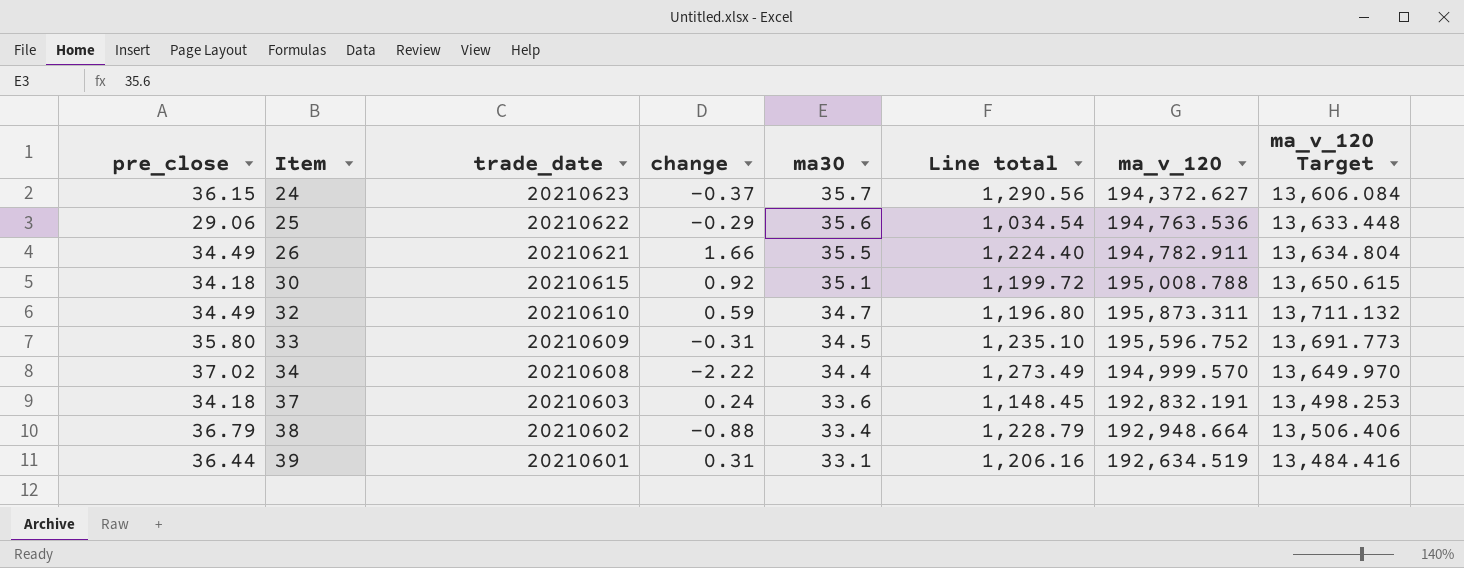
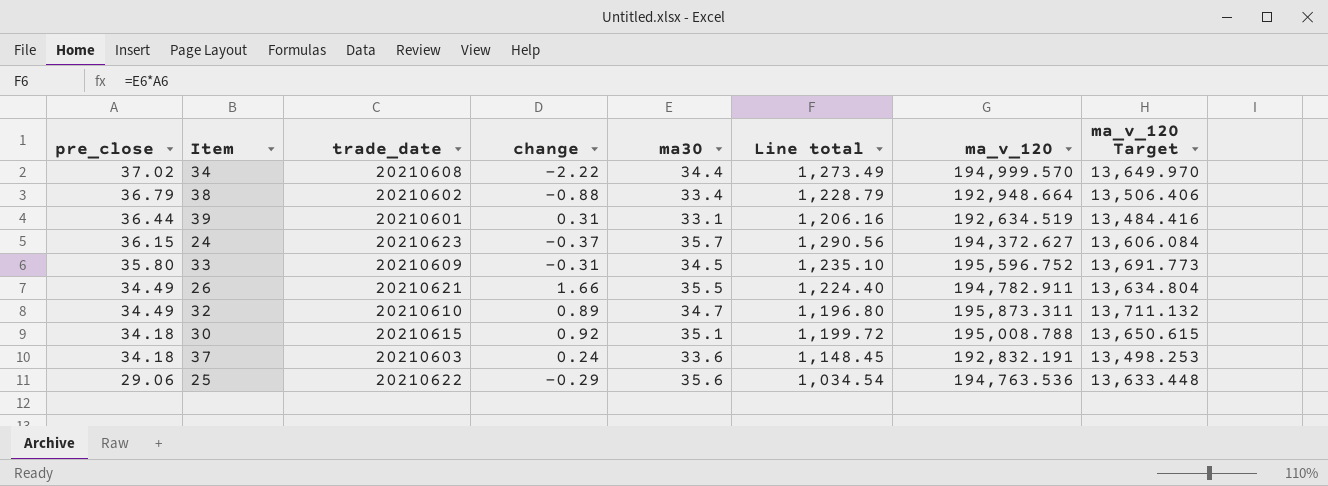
row order: Item ascending -> pre_close descending
32 | change: 0.59 -> 0.89

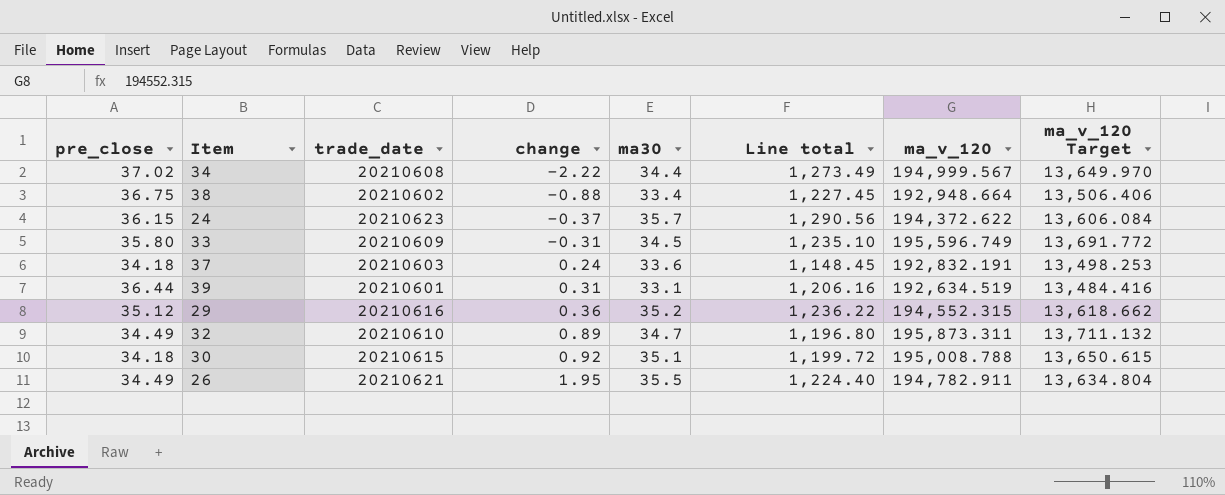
row order: pre_close descending -> change ascending
row 25: 29.06 | 20210622 | -0.29 | 35.6 | 1,034.54 | 194,763.536 | 13,633.448 -> none
34 | ma_v_120: 194,999.570 -> 194,999.567
38 | pre_close: 36.79 -> 36.75
38 | Line total: 1,228.79 -> 1,227.45
24 | ma_v_120: 194,372.627 -> 194,372.622
33 | ma_v_120: 195,596.752 -> 195,596.749
33 | ma_v_120 Target: 13,691.773 -> 13,691.772
row 29: none -> 35.12 | 20210616 | 0.36 | 35.2 | 1,236.22 | 194,552.315 | 13,618.662
26 | change: 1.66 -> 1.95

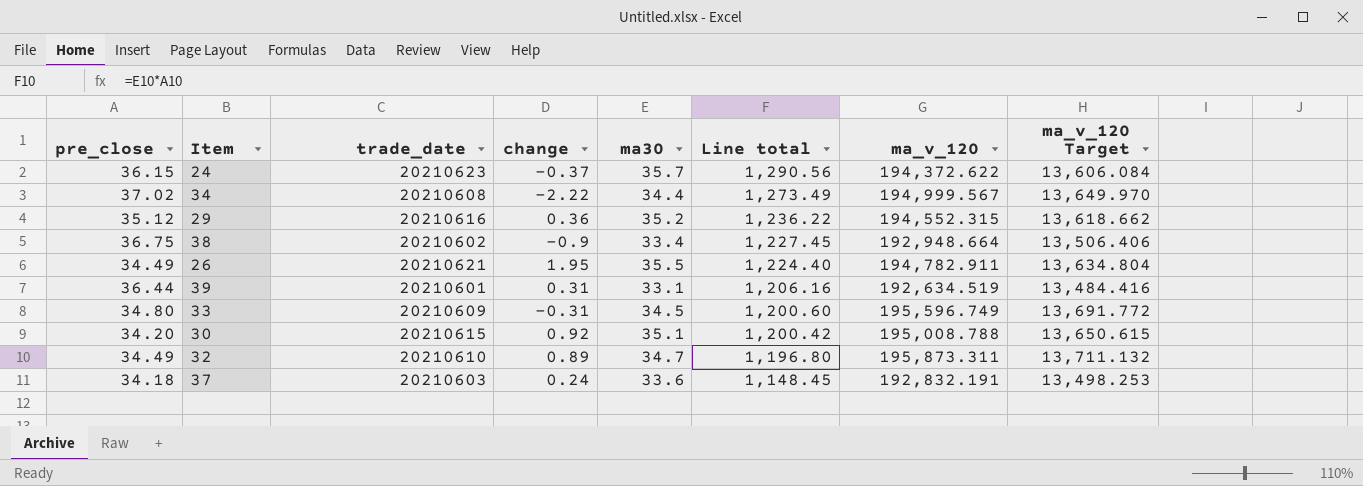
row order: change ascending -> Line total descending
38 | change: -0.88 -> -0.9
33 | pre_close: 35.80 -> 34.80
33 | Line total: 1,235.10 -> 1,200.60
30 | pre_close: 34.18 -> 34.20
30 | Line total: 1,199.72 -> 1,200.42

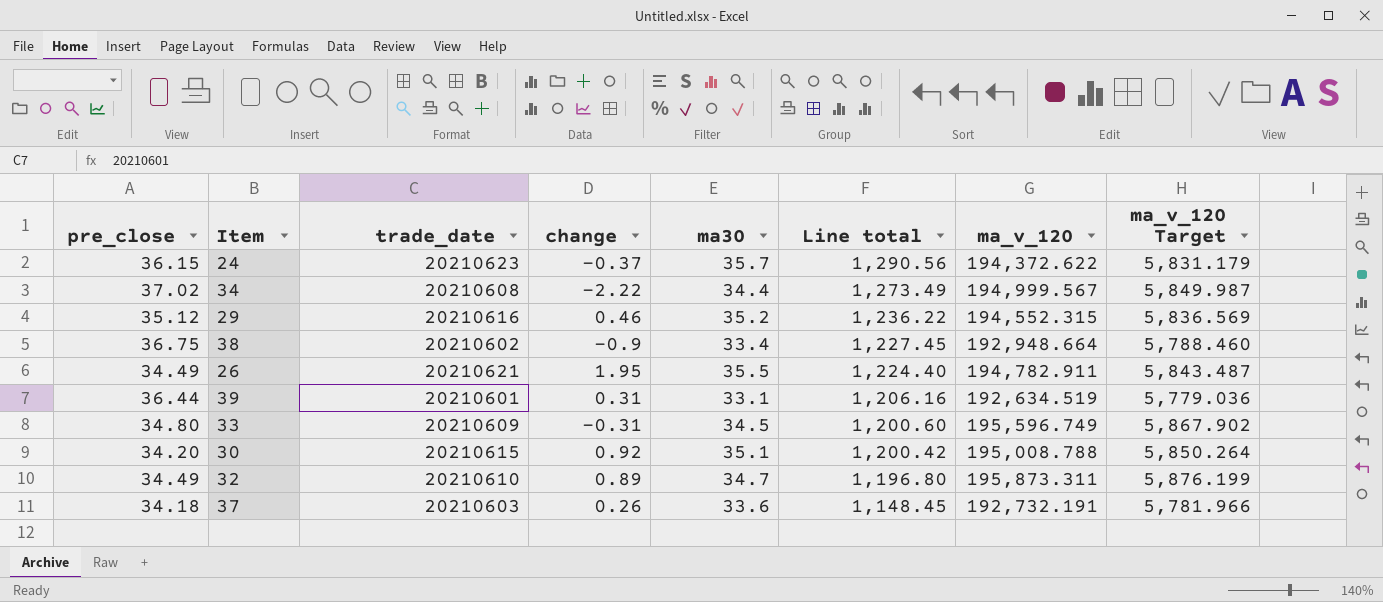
column ma_v_120 Target | formula: [ma_v_120] * 0.07 -> [ma_v_120] * 0.03
29 | change: 0.36 -> 0.46
37 | change: 0.24 -> 0.26
37 | ma_v_120: 192,832.191 -> 192,732.191

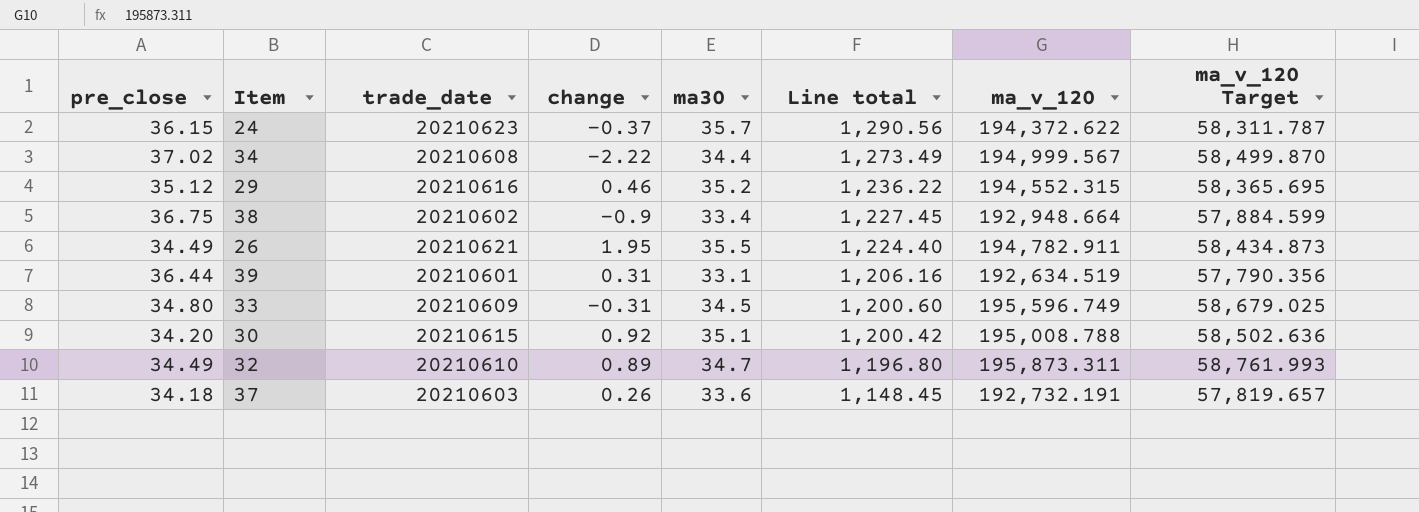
column ma_v_120 Target | formula: [ma_v_120] * 0.03 -> [ma_v_120] * 0.3

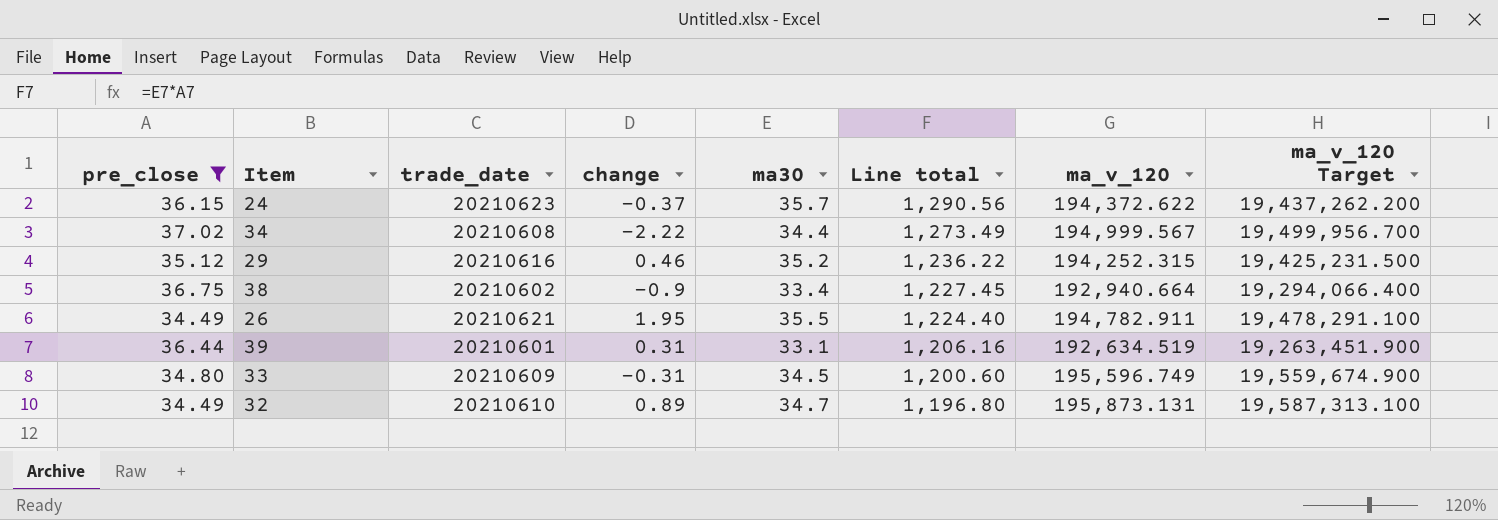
filter: none -> pre_close >= 34.49
column ma_v_120 Target | formula: [ma_v_120] * 0.3 -> [ma_v_120] * 100
29 | ma_v_120: 194,552.315 -> 194,252.315
38 | ma_v_120: 192,948.664 -> 192,940.664
32 | ma_v_120: 195,873.311 -> 195,873.131

